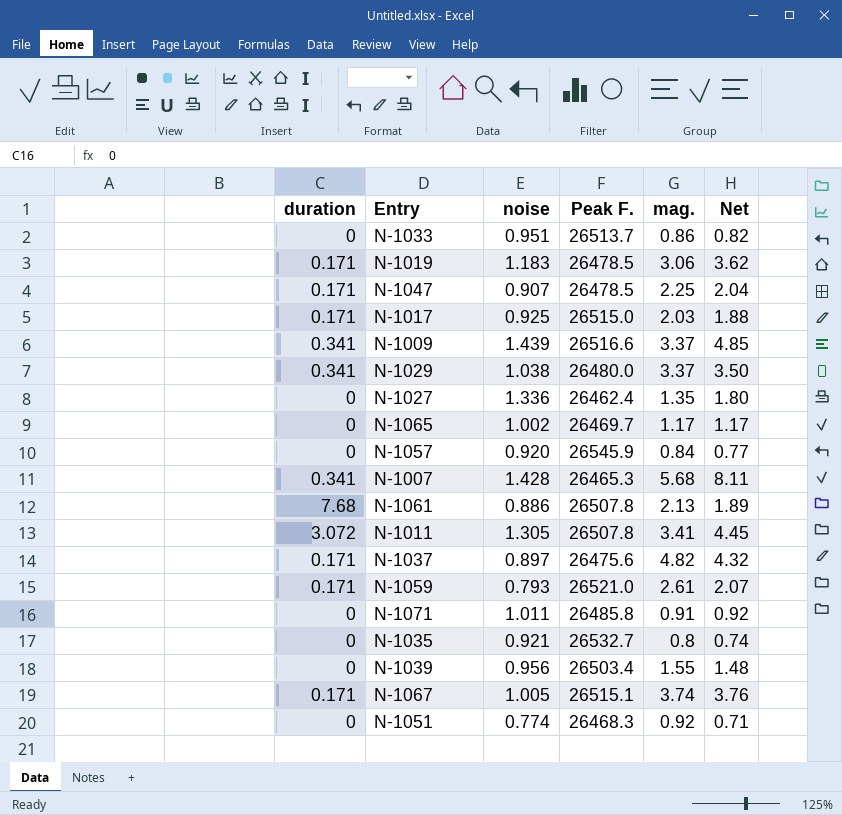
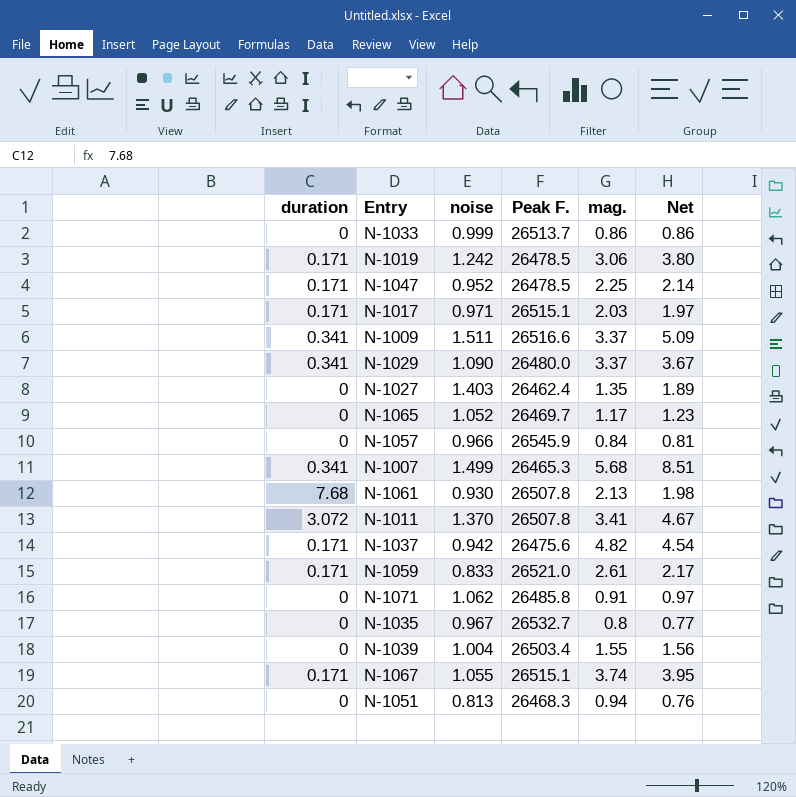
N-1033 | noise: 0.951 -> 0.999
N-1033 | Net: 0.82 -> 0.86
N-1019 | noise: 1.183 -> 1.242
N-1019 | Net: 3.62 -> 3.80
N-1047 | noise: 0.907 -> 0.952
N-1047 | Net: 2.04 -> 2.14
N-1017 | noise: 0.925 -> 0.971
N-1017 | Peak F.: 26515.0 -> 26515.1
N-1017 | Net: 1.88 -> 1.97
N-1009 | noise: 1.439 -> 1.511
N-1009 | Net: 4.85 -> 5.09
N-1029 | noise: 1.038 -> 1.090
N-1029 | Net: 3.50 -> 3.67
N-1027 | noise: 1.336 -> 1.403
N-1027 | Net: 1.80 -> 1.89
N-1065 | noise: 1.002 -> 1.052
N-1065 | Net: 1.17 -> 1.23
N-1057 | noise: 0.920 -> 0.966
N-1057 | Net: 0.77 -> 0.81
N-1007 | noise: 1.428 -> 1.499
N-1007 | Net: 8.11 -> 8.51
N-1061 | noise: 0.886 -> 0.930
N-1061 | Net: 1.89 -> 1.98
N-1011 | noise: 1.305 -> 1.370
N-1011 | Net: 4.45 -> 4.67
N-1037 | noise: 0.897 -> 0.942
N-1037 | Net: 4.32 -> 4.54
N-1059 | noise: 0.793 -> 0.833
N-1059 | Net: 2.07 -> 2.17
N-1071 | noise: 1.011 -> 1.062
N-1071 | Net: 0.92 -> 0.97
N-1035 | noise: 0.921 -> 0.967
N-1035 | Net: 0.74 -> 0.77
N-1039 | noise: 0.956 -> 1.004
N-1039 | Net: 1.48 -> 1.56
N-1067 | noise: 1.005 -> 1.055
N-1067 | Net: 3.76 -> 3.95
N-1051 | noise: 0.774 -> 0.813
N-1051 | mag.: 0.92 -> 0.94
N-1051 | Net: 0.71 -> 0.76

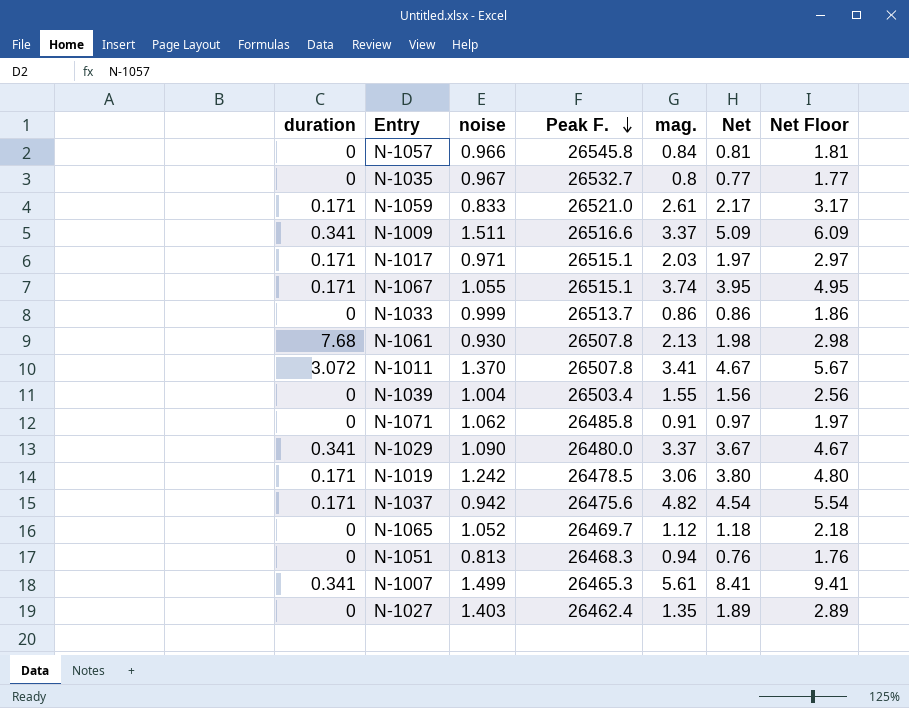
row order: none -> Peak F. descending
column Net Floor | formula: none -> [Net] + 1
row N-1047: 0.171 | 0.952 | 26478.5 | 2.25 | 2.14 -> none
N-1057 | Peak F.: 26545.9 -> 26545.8
N-1065 | mag.: 1.17 -> 1.12
N-1065 | Net: 1.23 -> 1.18
N-1007 | mag.: 5.68 -> 5.61
N-1007 | Net: 8.51 -> 8.41

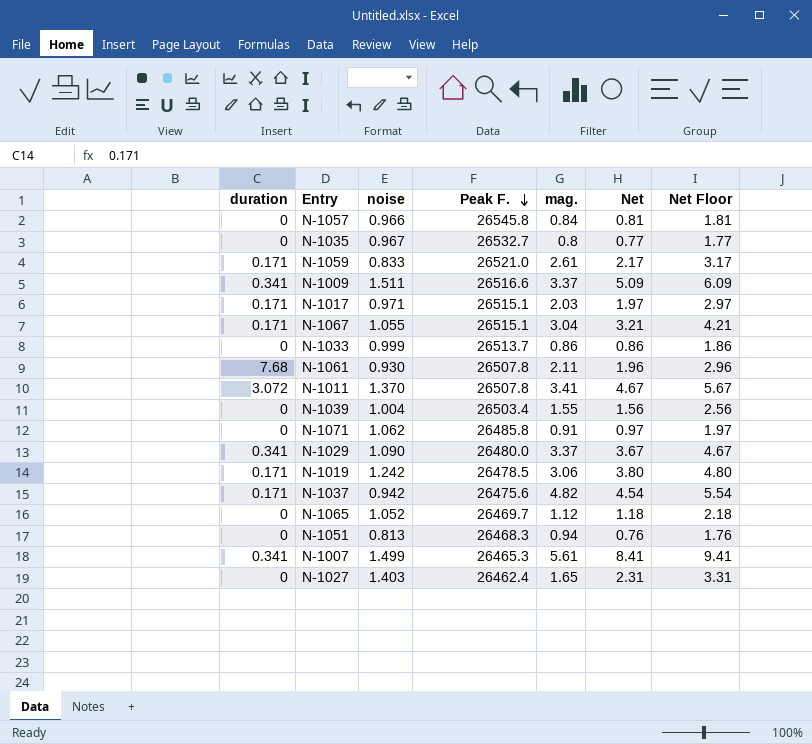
N-1067 | mag.: 3.74 -> 3.04
N-1067 | Net: 3.95 -> 3.21
N-1067 | Net Floor: 4.95 -> 4.21
N-1061 | mag.: 2.13 -> 2.11
N-1061 | Net: 1.98 -> 1.96
N-1061 | Net Floor: 2.98 -> 2.96
N-1027 | mag.: 1.35 -> 1.65
N-1027 | Net: 1.89 -> 2.31
N-1027 | Net Floor: 2.89 -> 3.31

